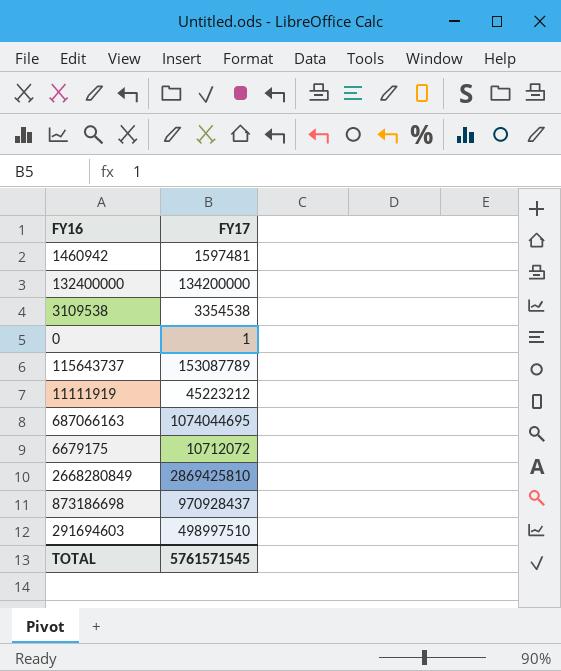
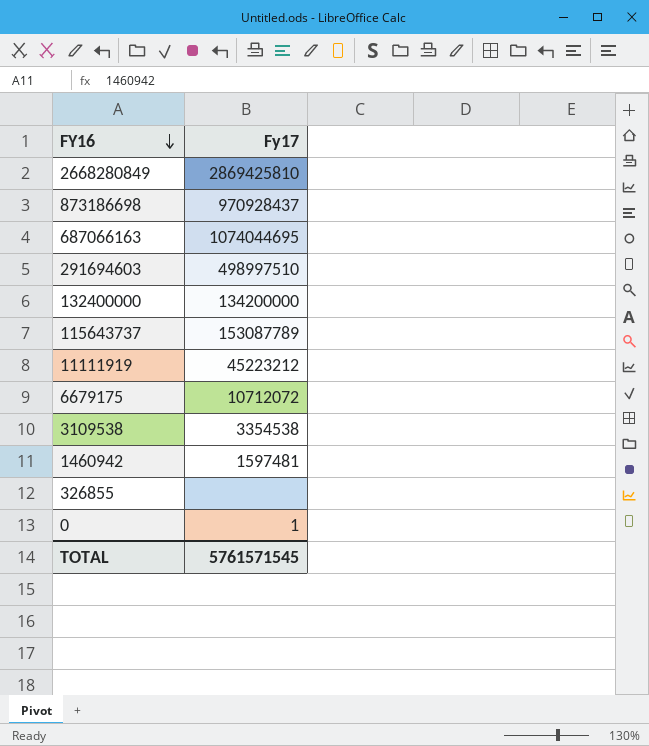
row order: none -> FY16 descending
column name: FY17 -> Fy17
row 326855: none -> none

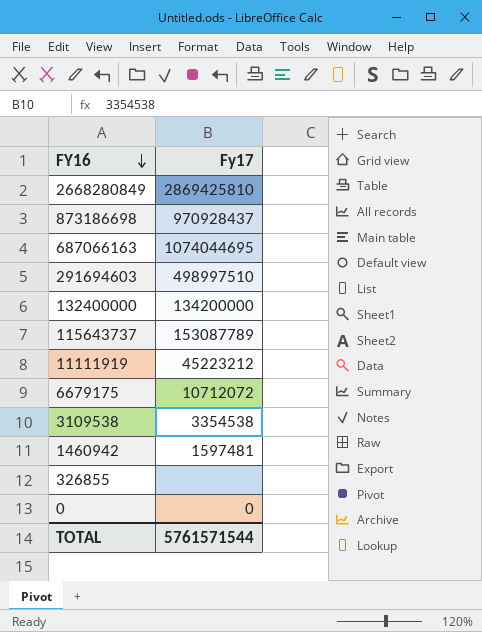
0 | Fy17: 1 -> 0
TOTAL | Fy17: 5761571545 -> 5761571544

